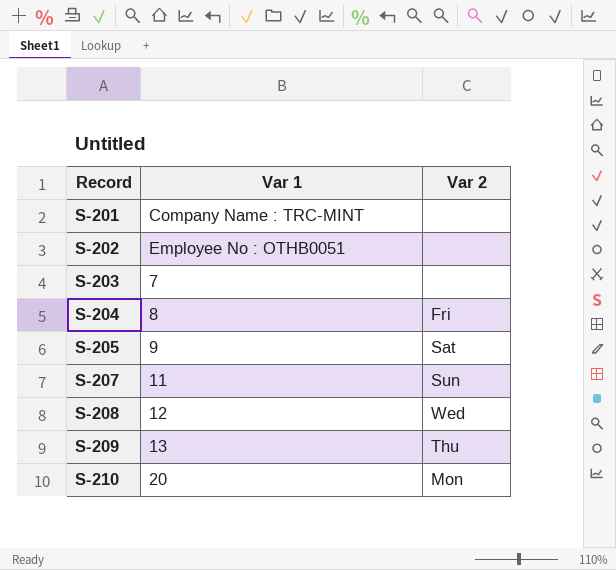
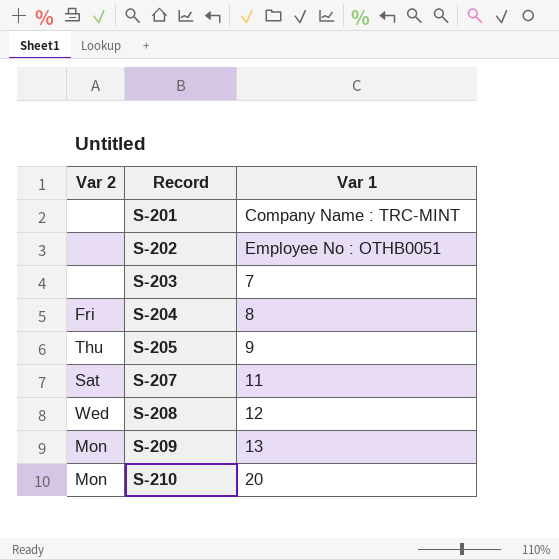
column Var 2 | position: 3 -> 1
S-205 | Var 2: Sat -> Thu
S-207 | Var 2: Sun -> Sat
S-209 | Var 2: Thu -> Mon

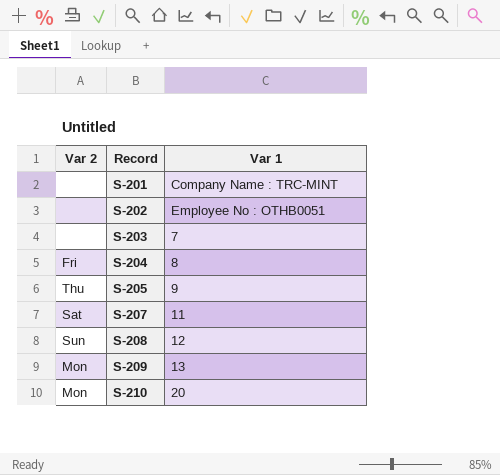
S-208 | Var 2: Wed -> Sun

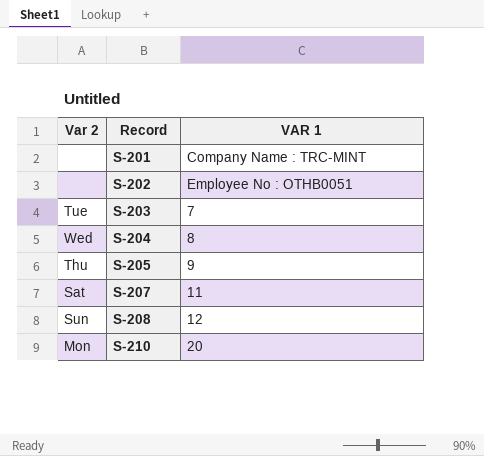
column name: Var 1 -> VAR 1
row S-209: Mon | 13 -> none
S-203 | Var 2: none -> Tue
S-204 | Var 2: Fri -> Wed

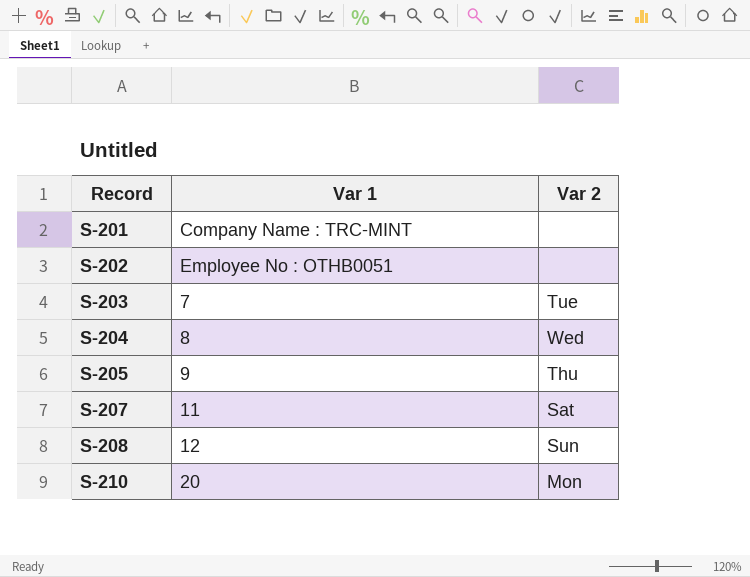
column name: VAR 1 -> Var 1
column Var 2 | position: 1 -> 3

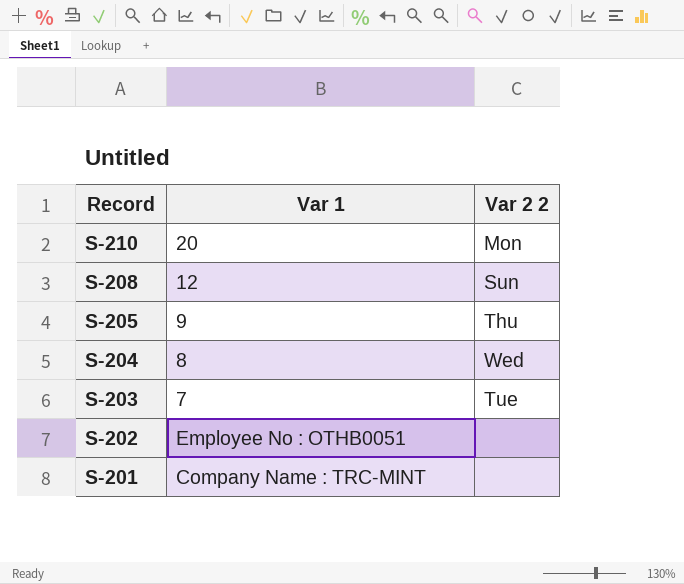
row order: Record ascending -> Record descending
column name: Var 2 -> Var 2 2
row S-207: 11 | Sat -> none

